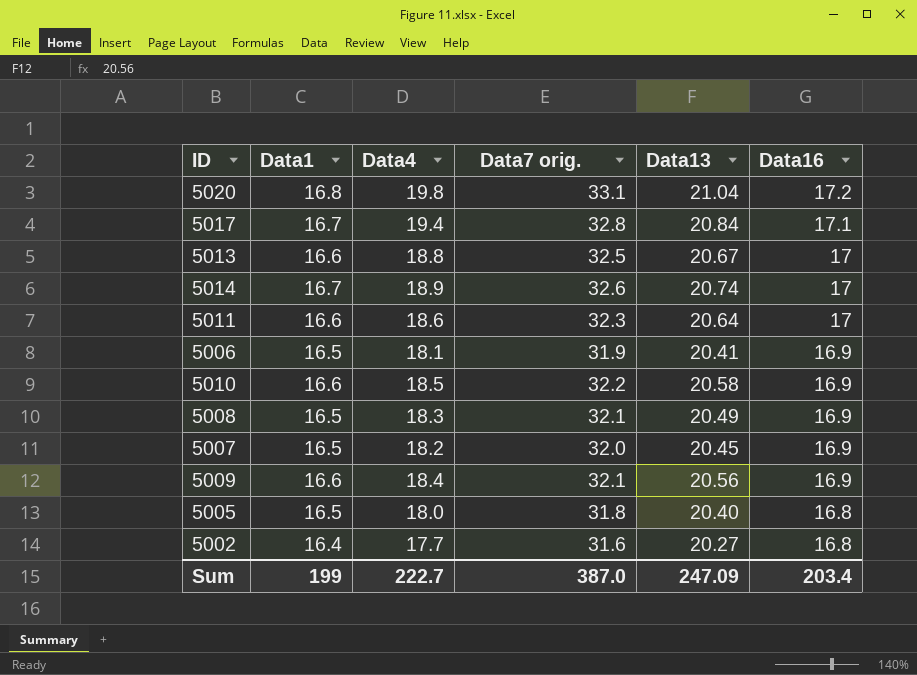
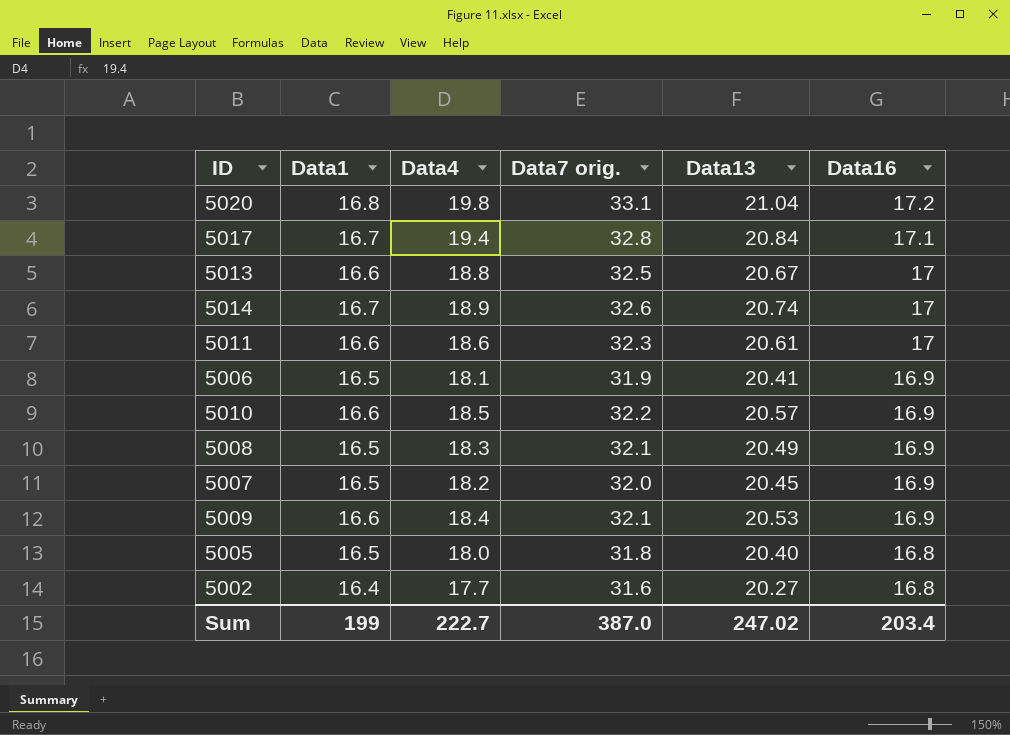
5011 | Data13: 20.64 -> 20.61
5010 | Data13: 20.58 -> 20.57
5009 | Data13: 20.56 -> 20.53
Sum | Data13: 247.09 -> 247.02

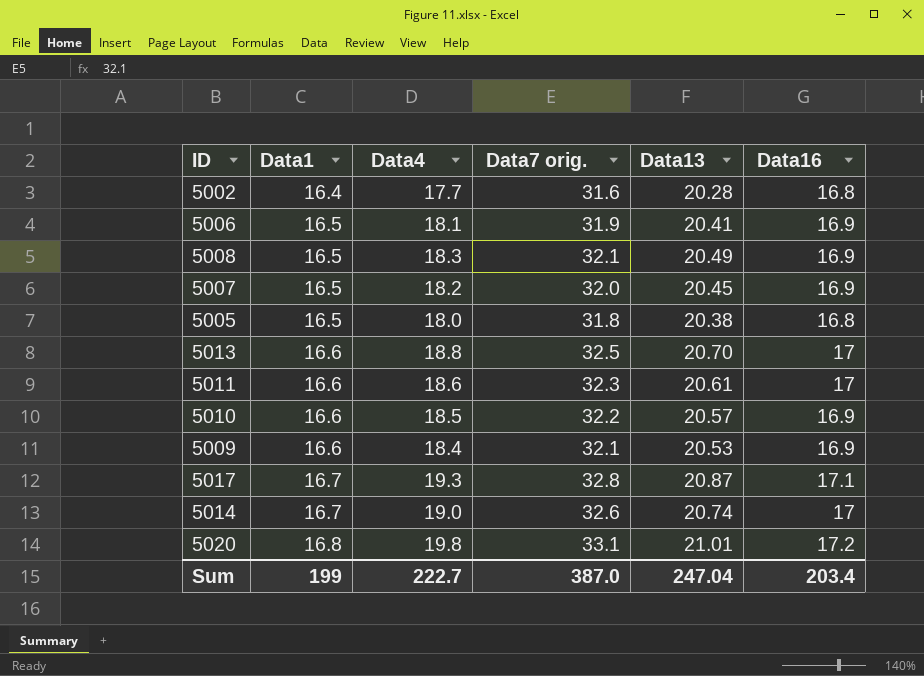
row order: Data16 descending -> Data1 ascending
5002 | Data13: 20.27 -> 20.28
5005 | Data13: 20.40 -> 20.38
5013 | Data13: 20.67 -> 20.70
5017 | Data4: 19.4 -> 19.3
5017 | Data13: 20.84 -> 20.87
5014 | Data4: 18.9 -> 19.0
5020 | Data13: 21.04 -> 21.01
Sum | Data13: 247.02 -> 247.04

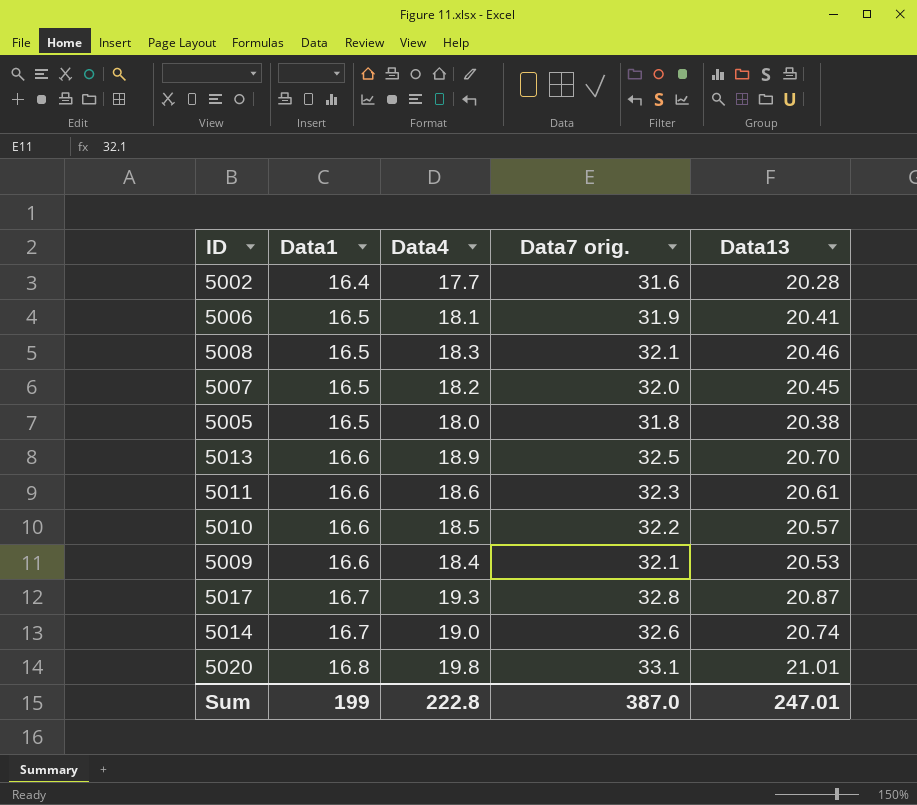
column Data16 | position: 6 -> none
5008 | Data13: 20.49 -> 20.46
5013 | Data4: 18.8 -> 18.9
Sum | Data4: 222.7 -> 222.8
Sum | Data13: 247.04 -> 247.01

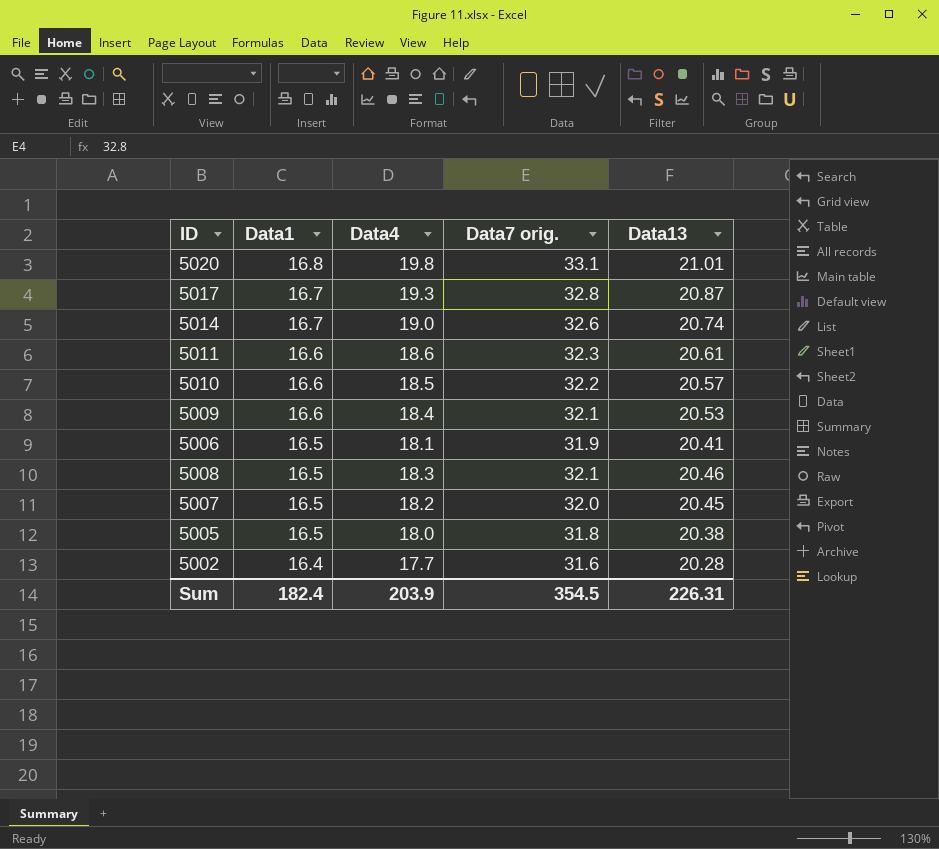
row order: Data1 ascending -> Data1 descending
row 5013: 16.6 | 18.9 | 32.5 | 20.70 -> none
Sum | Data1: 199 -> 182.4
Sum | Data4: 222.8 -> 203.9
Sum | Data7 orig.: 387.0 -> 354.5
Sum | Data13: 247.01 -> 226.31

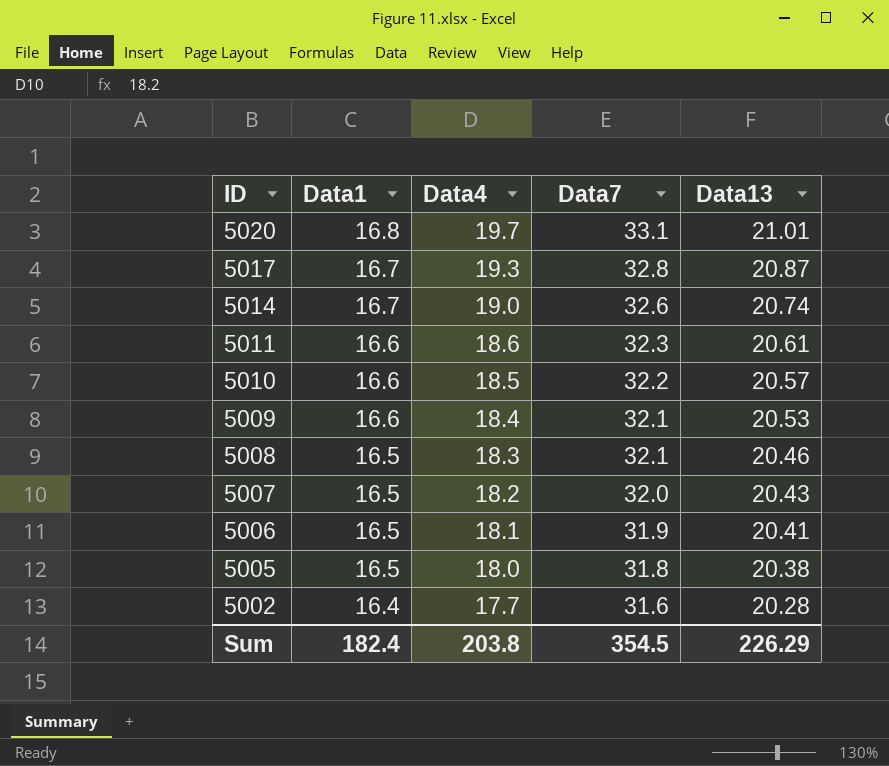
row order: Data1 descending -> ID descending
column name: Data7 orig. -> Data7
5020 | Data4: 19.8 -> 19.7
5007 | Data13: 20.45 -> 20.43
Sum | Data4: 203.9 -> 203.8
Sum | Data13: 226.31 -> 226.29

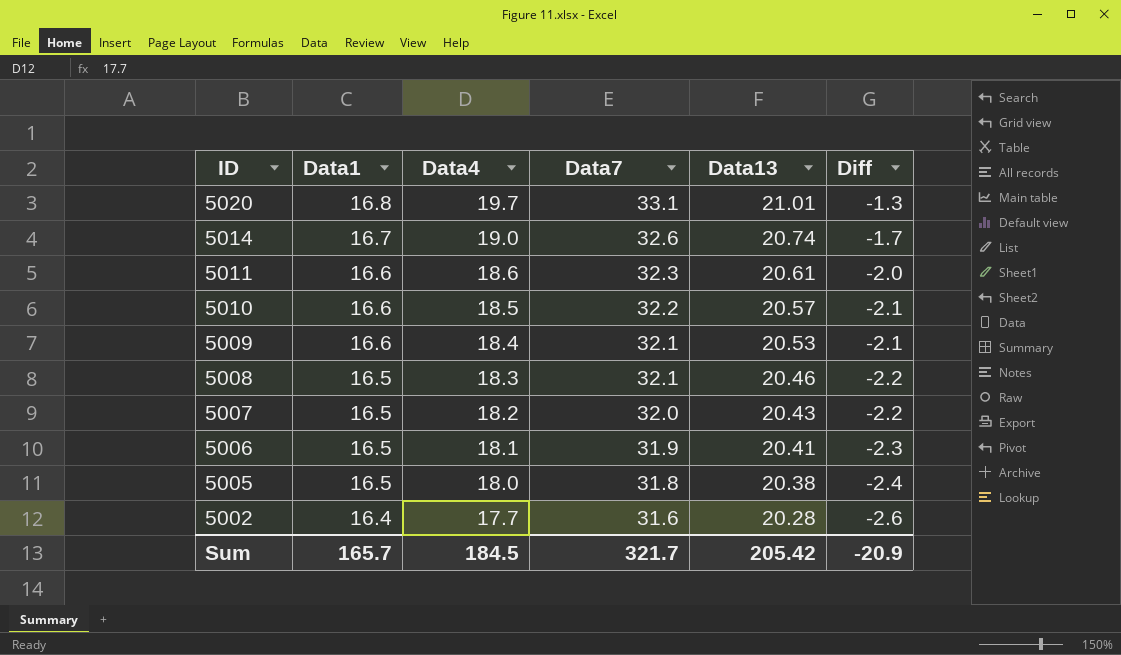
column Diff | formula: none -> [Data4] - [Data13]
row 5017: 16.7 | 19.3 | 32.8 | 20.87 -> none
Sum | Data1: 182.4 -> 165.7
Sum | Data4: 203.8 -> 184.5
Sum | Data7: 354.5 -> 321.7
Sum | Data13: 226.29 -> 205.42

